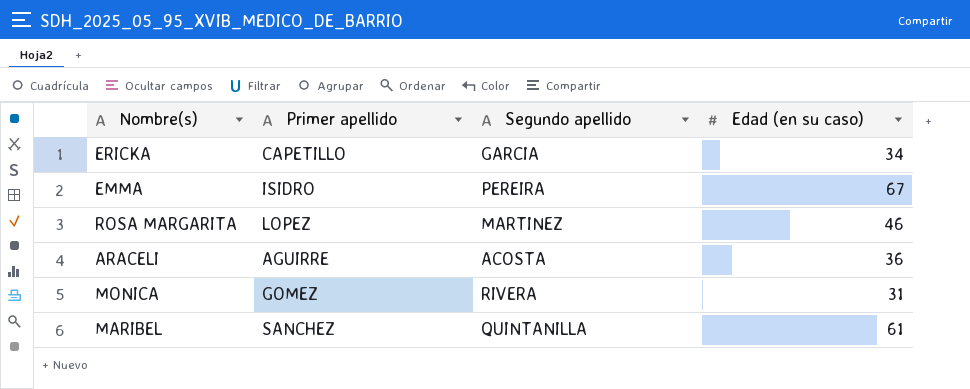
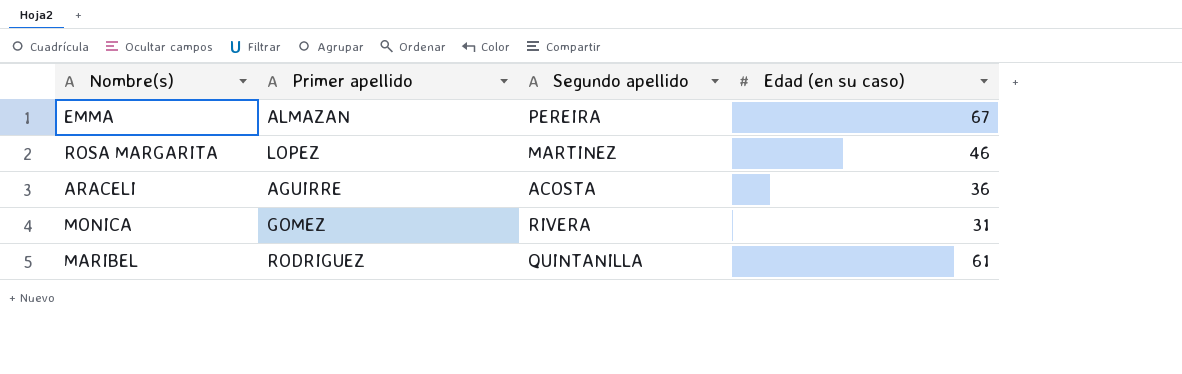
row ERICKA: CAPETILLO | GARCIA | 34 -> none
EMMA | Primer apellido: ISIDRO -> ALMAZAN
MARIBEL | Primer apellido: SANCHEZ -> RODRIGUEZ

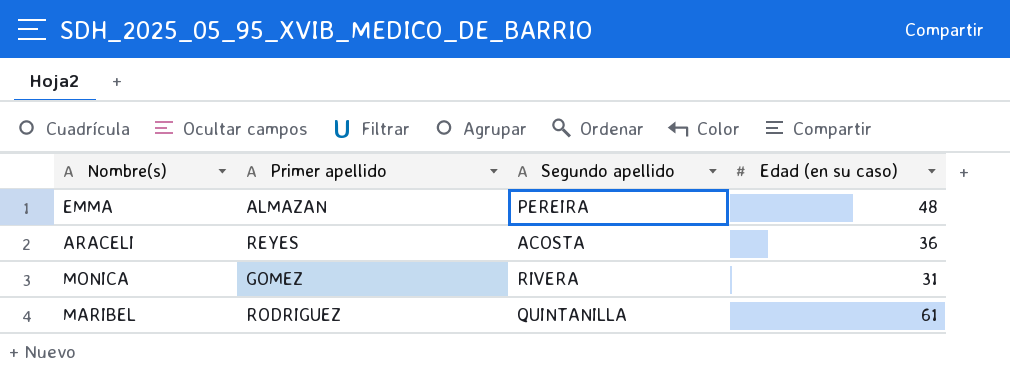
row ROSA MARGARITA: LOPEZ | MARTINEZ | 46 -> none
EMMA | Edad (en su caso): 67 -> 48
ARACELI | Primer apellido: AGUIRRE -> REYES

